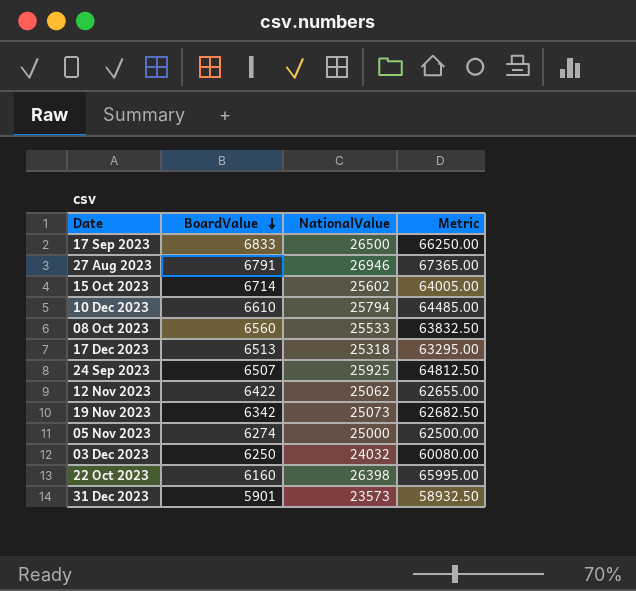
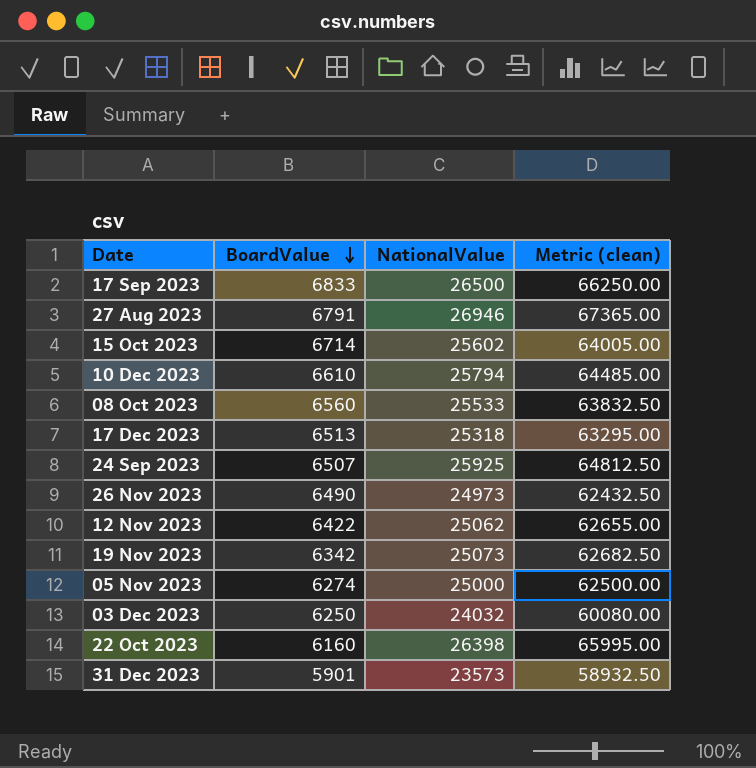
column name: Metric -> Metric (clean)
row 26 Nov 2023: none -> 6490 | 24973 | 62432.50

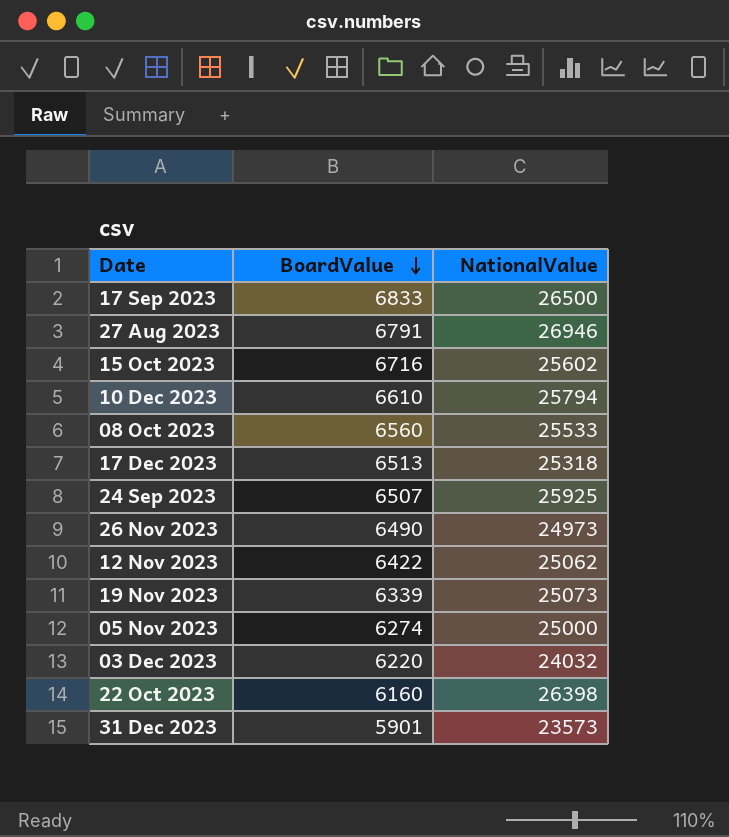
column Metric (clean) | formula: [NationalValue] * 2.5 -> none
15 Oct 2023 | BoardValue: 6714 -> 6716
19 Nov 2023 | BoardValue: 6342 -> 6339
03 Dec 2023 | BoardValue: 6250 -> 6220

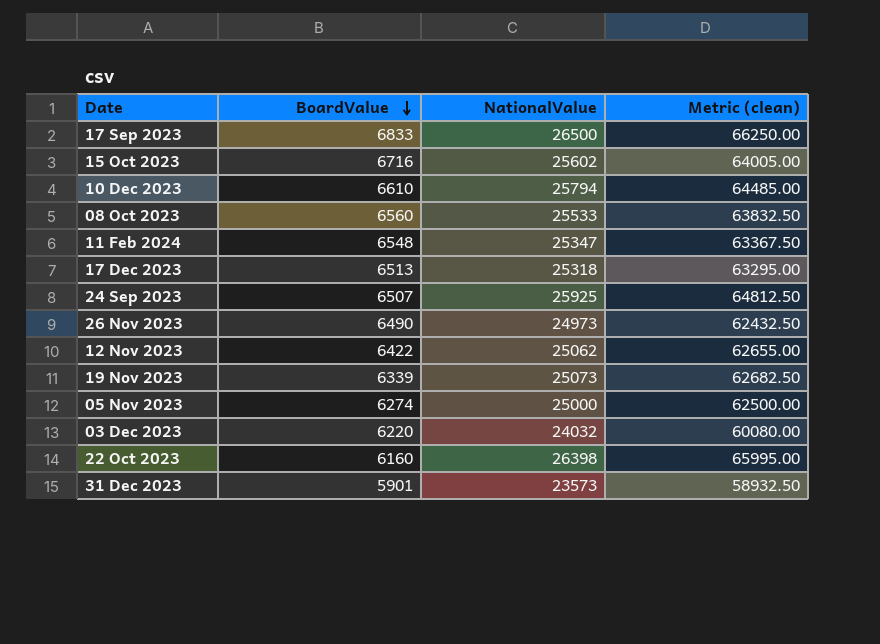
column Metric (clean) | formula: none -> [NationalValue] * 2.5
row 27 Aug 2023: 6791 | 26946 -> none
row 11 Feb 2024: none -> 6548 | 25347 | 63367.50

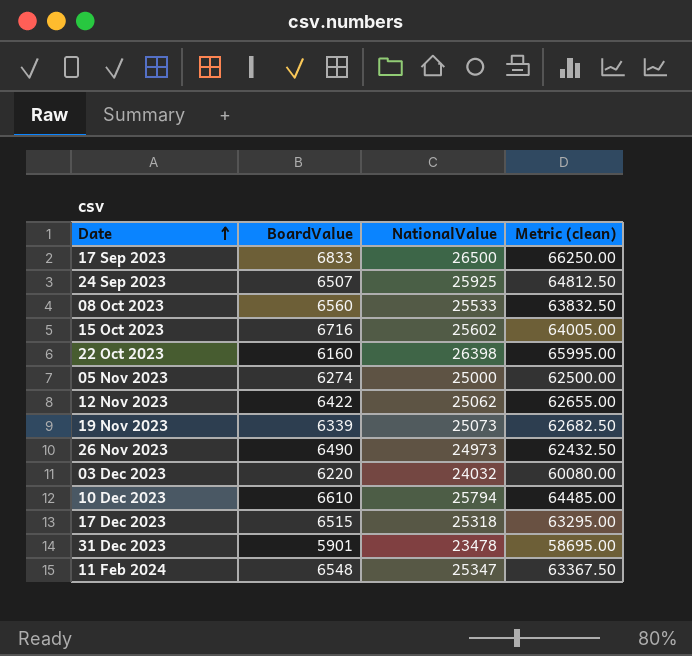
row order: BoardValue descending -> Date ascending
17 Dec 2023 | BoardValue: 6513 -> 6515
31 Dec 2023 | NationalValue: 23573 -> 23478
31 Dec 2023 | Metric (clean): 58932.50 -> 58695.00

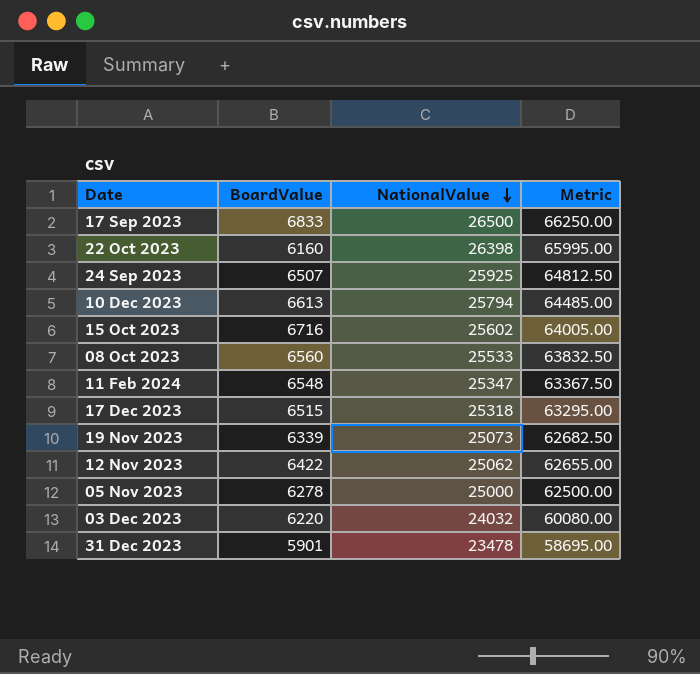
row order: Date ascending -> NationalValue descending
column name: Metric (clean) -> Metric
row 26 Nov 2023: 6490 | 24973 | 62432.50 -> none
10 Dec 2023 | BoardValue: 6610 -> 6613
05 Nov 2023 | BoardValue: 6274 -> 6278

